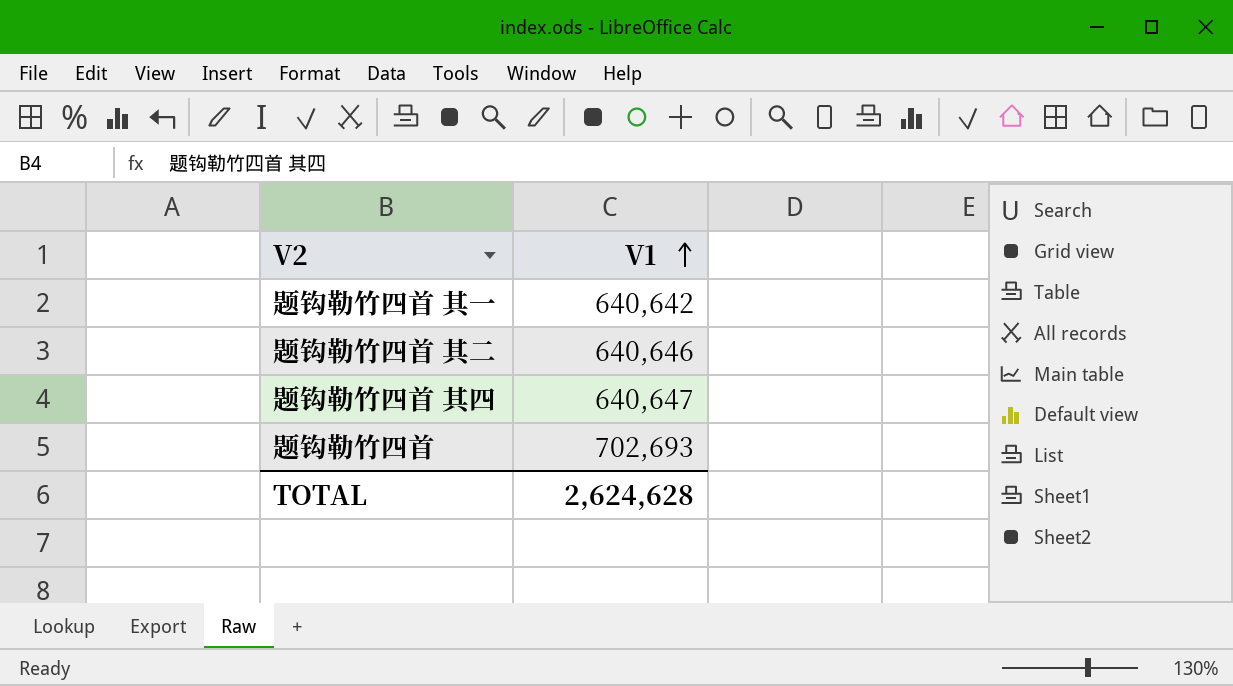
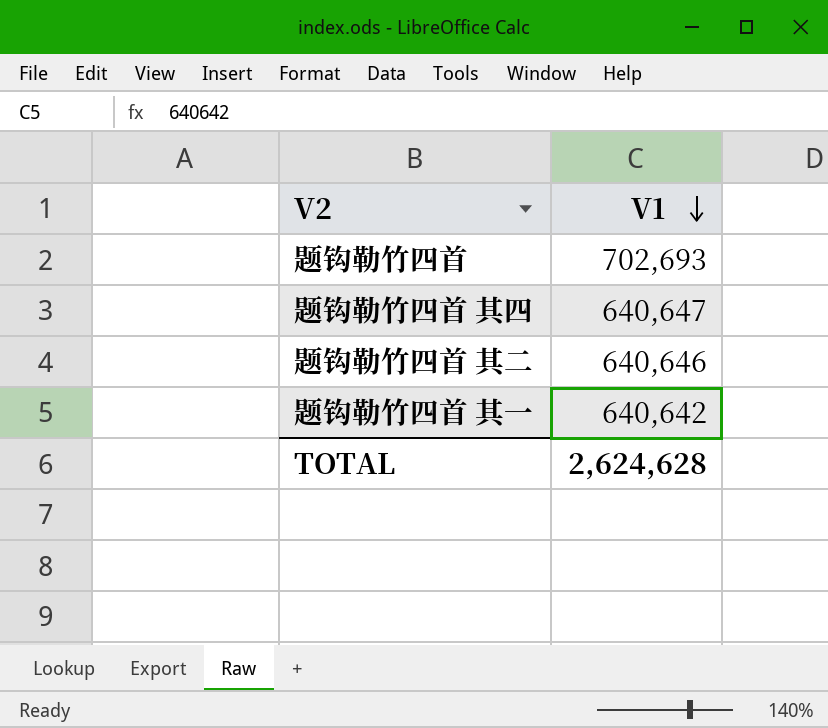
row order: V1 ascending -> V1 descending

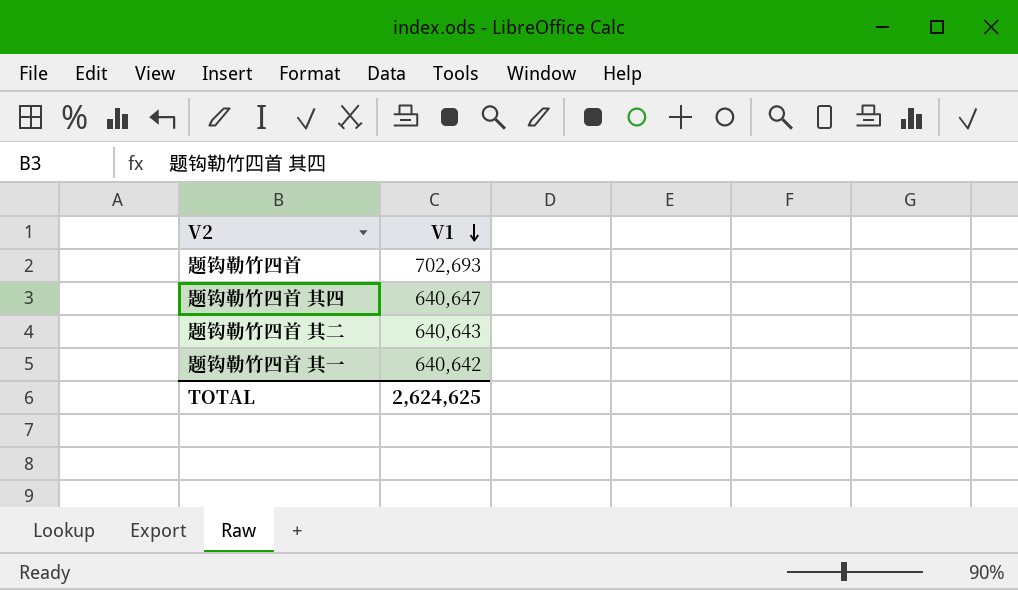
题钩勒竹四首 其二 | V1: 640,646 -> 640,643
TOTAL | V1: 2,624,628 -> 2,624,625

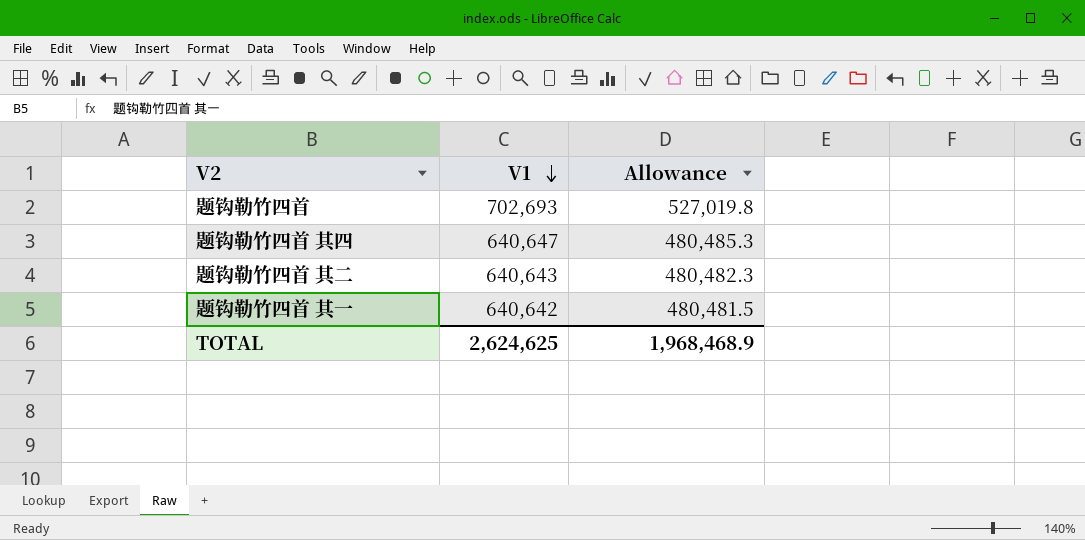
column Allowance | formula: none -> [V1] * 0.75

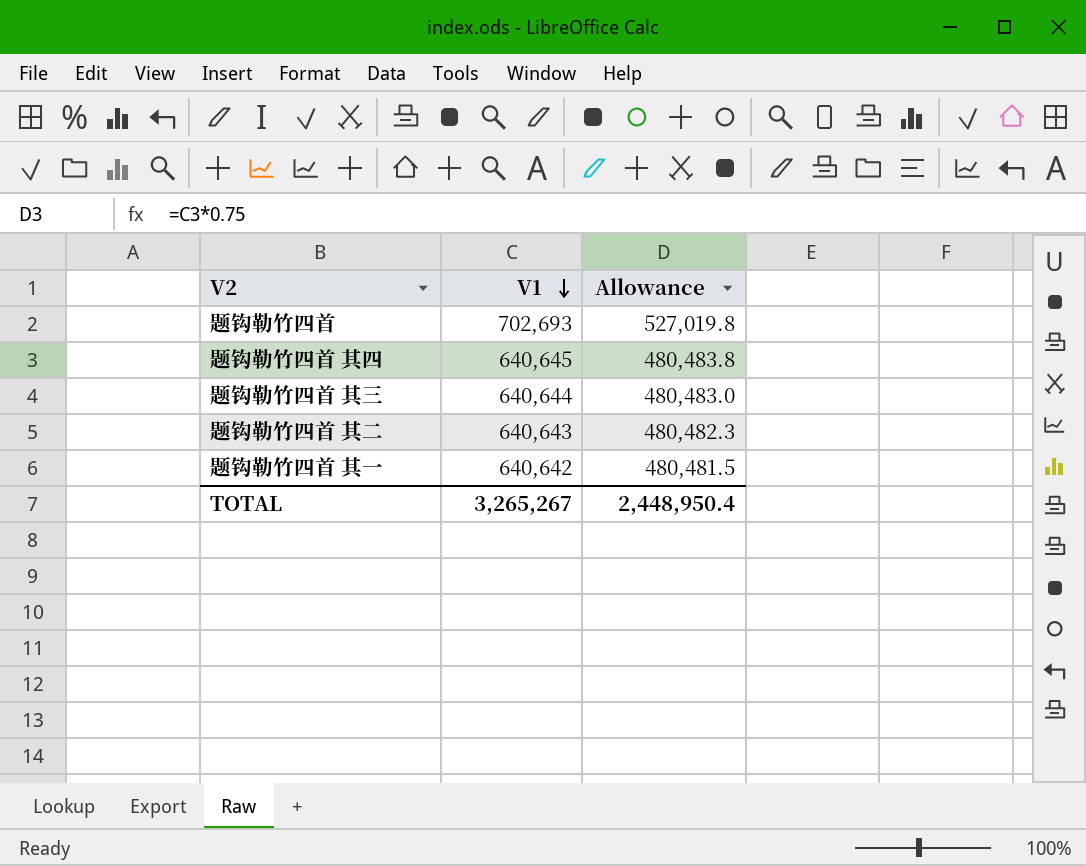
题钩勒竹四首 其四 | V1: 640,647 -> 640,645
题钩勒竹四首 其四 | Allowance: 480,485.3 -> 480,483.8
row 题钩勒竹四首 其三: none -> 640,644 | 480,483.0
TOTAL | V1: 2,624,625 -> 3,265,267
TOTAL | Allowance: 1,968,468.9 -> 2,448,950.4

